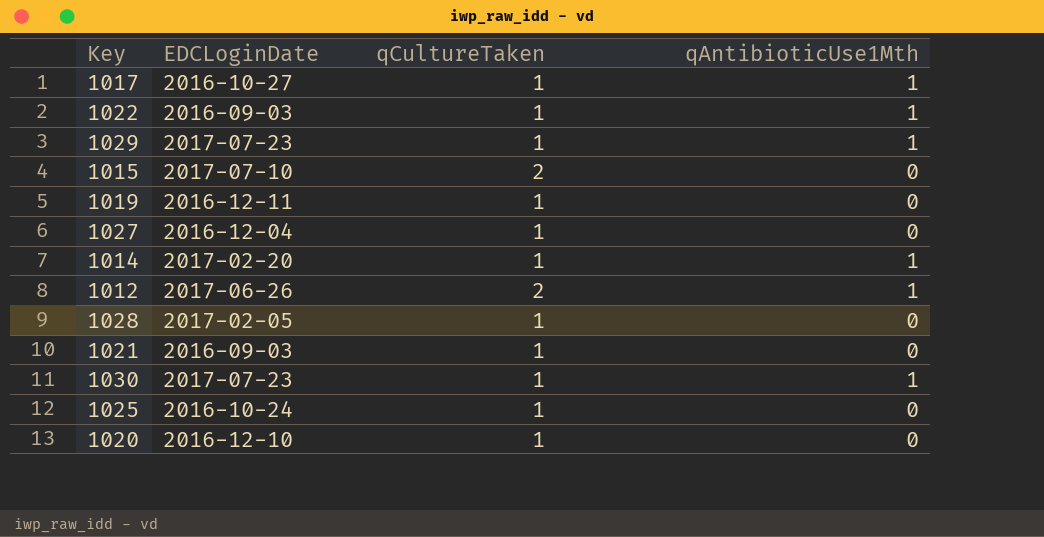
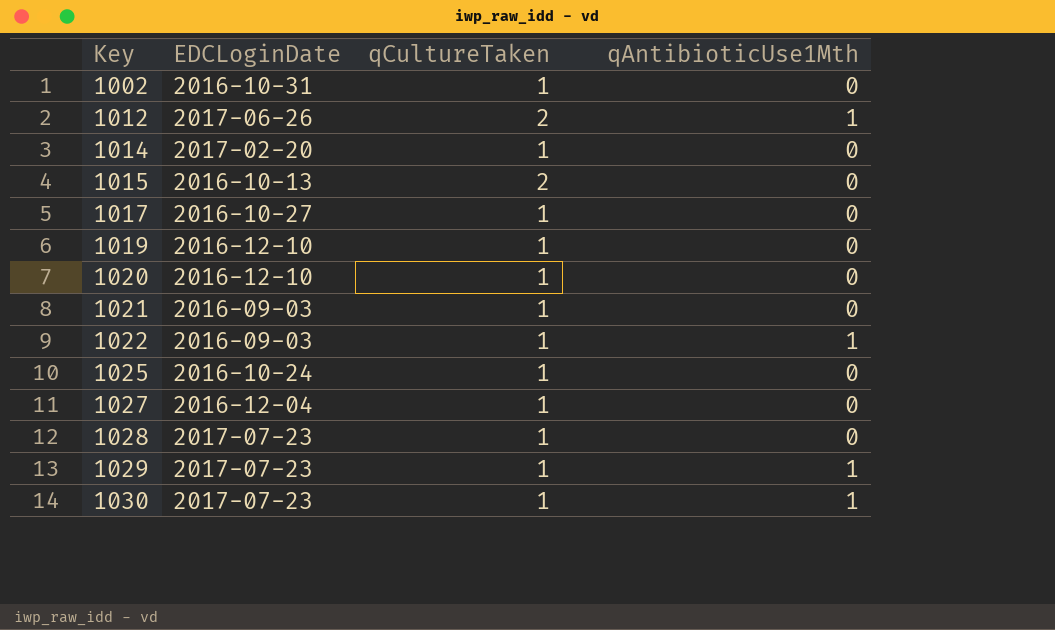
row order: none -> Key ascending
row 1002: none -> 2016-10-31 | 1 | 0
1014 | qAntibioticUse1Mth: 1 -> 0
1015 | EDCLoginDate: 2017-07-10 -> 2016-10-13
1017 | qAntibioticUse1Mth: 1 -> 0
1019 | EDCLoginDate: 2016-12-11 -> 2016-12-10
1028 | EDCLoginDate: 2017-02-05 -> 2017-07-23

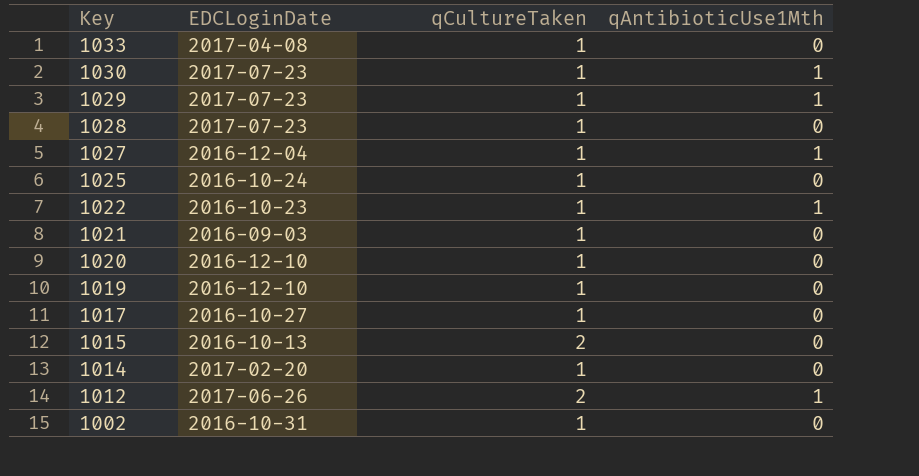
row order: Key ascending -> Key descending
row 1033: none -> 2017-04-08 | 1 | 0
1027 | qAntibioticUse1Mth: 0 -> 1
1022 | EDCLoginDate: 2016-09-03 -> 2016-10-23

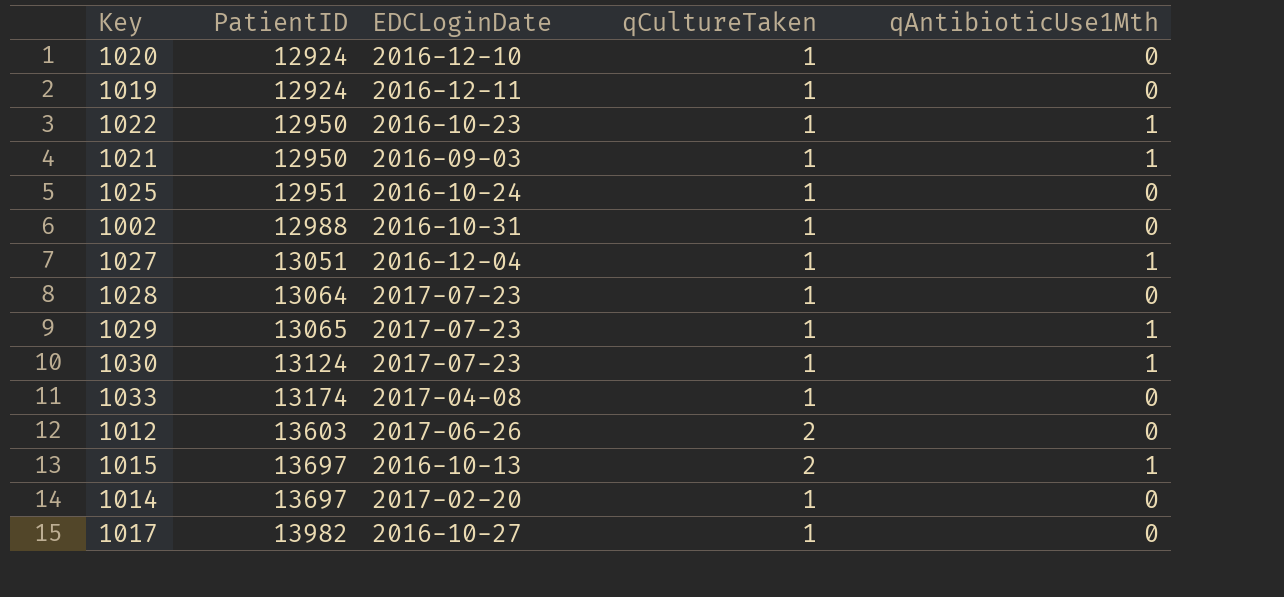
row order: Key descending -> PatientID ascending
column PatientID | position: none -> 2
1019 | EDCLoginDate: 2016-12-10 -> 2016-12-11
1021 | qAntibioticUse1Mth: 0 -> 1
1012 | qAntibioticUse1Mth: 1 -> 0
1015 | qAntibioticUse1Mth: 0 -> 1

